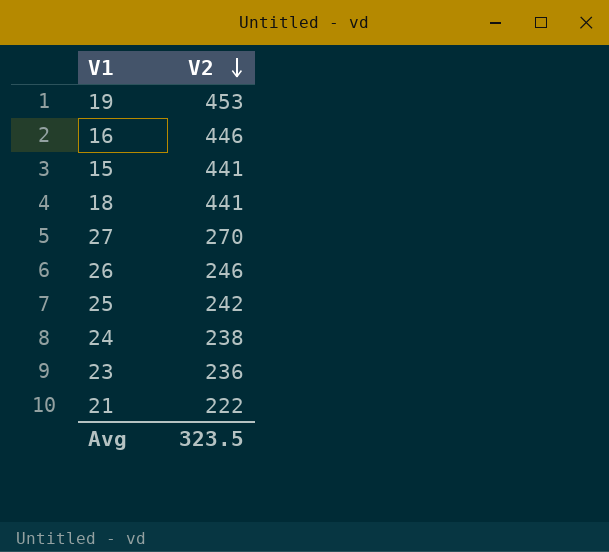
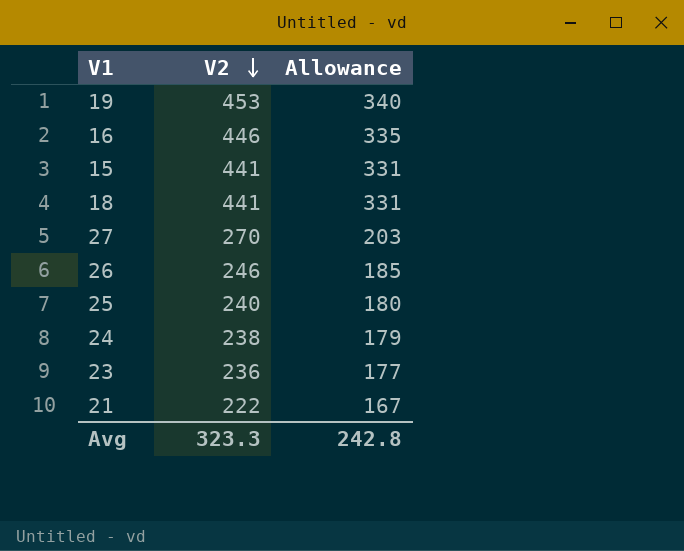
column Allowance | formula: none -> [V2] * 0.75
25 | V2: 242 -> 240
Avg | V2: 323.5 -> 323.3

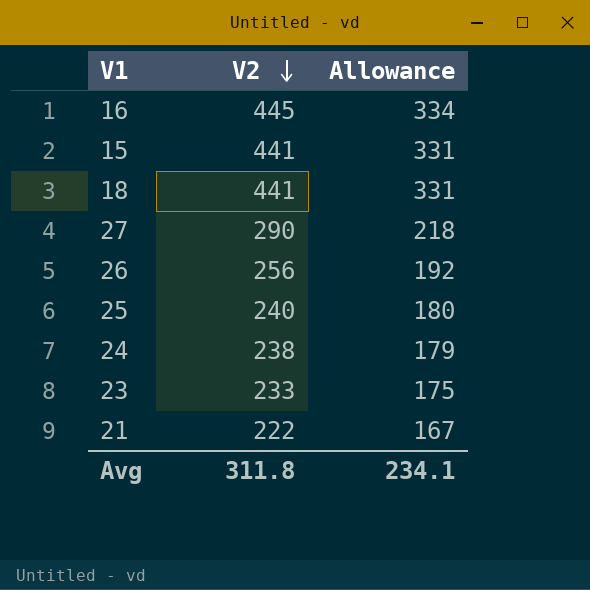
row 19: 453 | 340 -> none
16 | V2: 446 -> 445
16 | Allowance: 335 -> 334
27 | V2: 270 -> 290
27 | Allowance: 203 -> 218
26 | V2: 246 -> 256
26 | Allowance: 185 -> 192
23 | V2: 236 -> 233
23 | Allowance: 177 -> 175
Avg | V2: 323.3 -> 311.8
Avg | Allowance: 242.8 -> 234.1

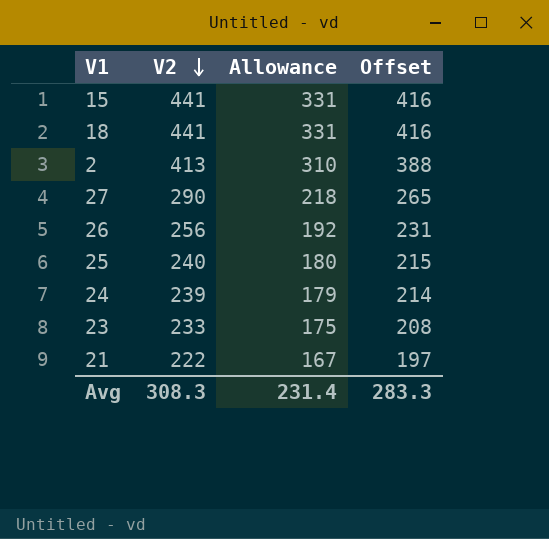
column Offset | formula: none -> [V2] - 25
row 16: 445 | 334 -> none
row 2: none -> 413 | 310 | 388
24 | V2: 238 -> 239
Avg | V2: 311.8 -> 308.3
Avg | Allowance: 234.1 -> 231.4

